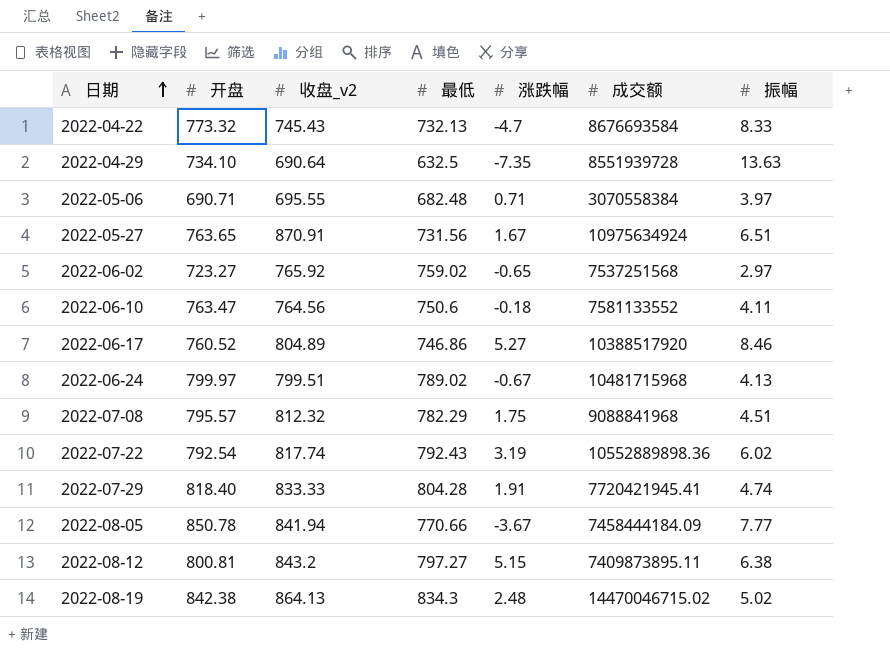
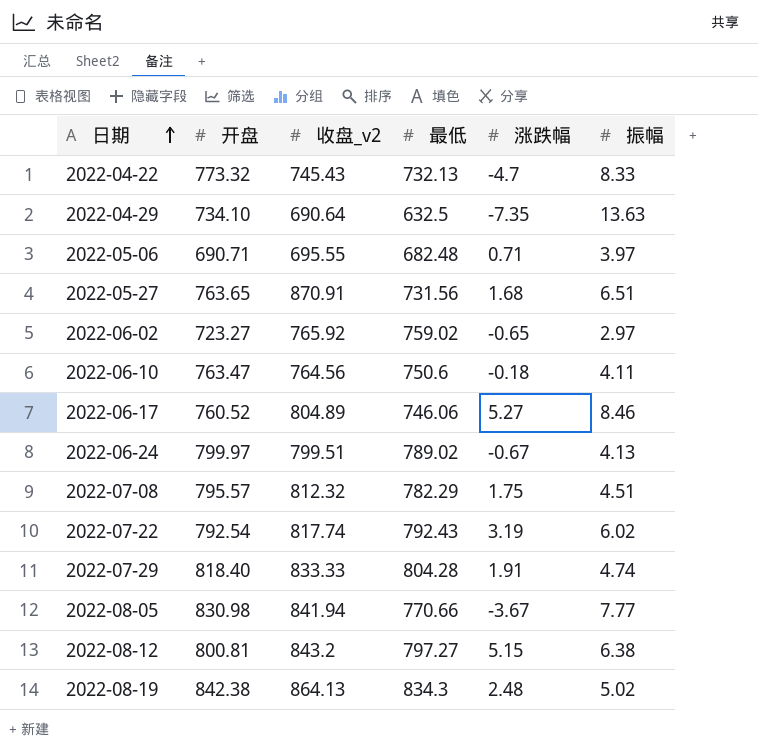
column 成交额 | position: 6 -> none
2022-05-27 | 涨跌幅: 1.67 -> 1.68
2022-06-17 | 最低: 746.86 -> 746.06
2022-08-05 | 开盘: 850.78 -> 830.98

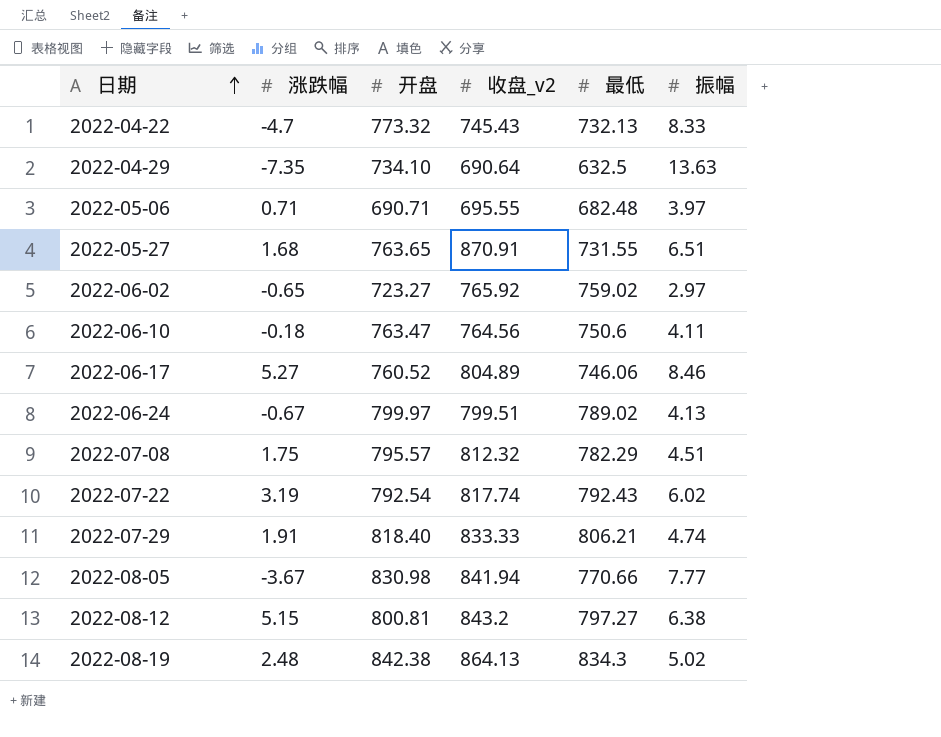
column 涨跌幅 | position: 5 -> 2
2022-05-27 | 最低: 731.56 -> 731.55
2022-07-29 | 最低: 804.28 -> 806.21

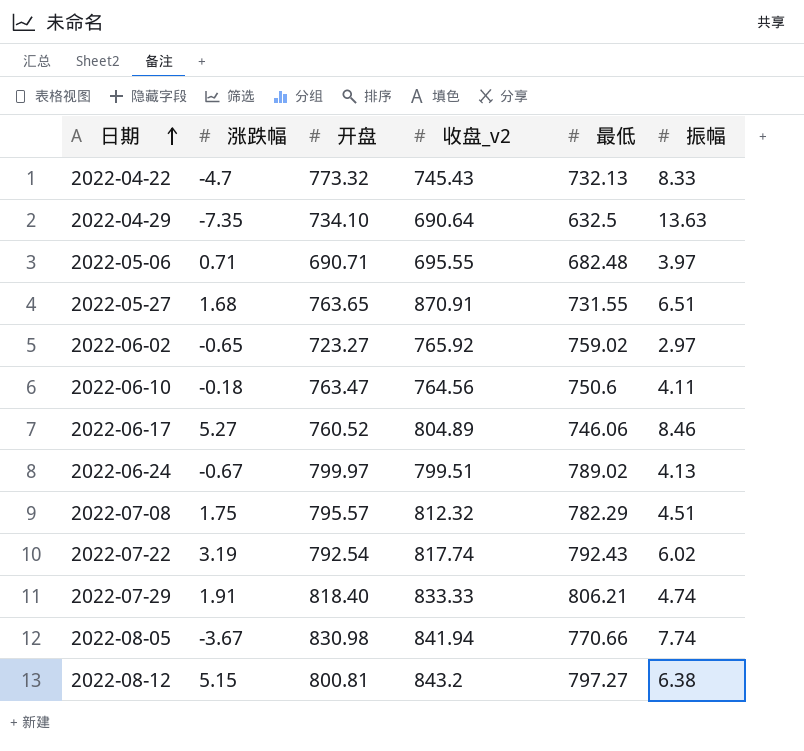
row 2022-08-19: 2.48 | 842.38 | 864.13 | 834.3 | 5.02 -> none
2022-08-05 | 振幅: 7.77 -> 7.74

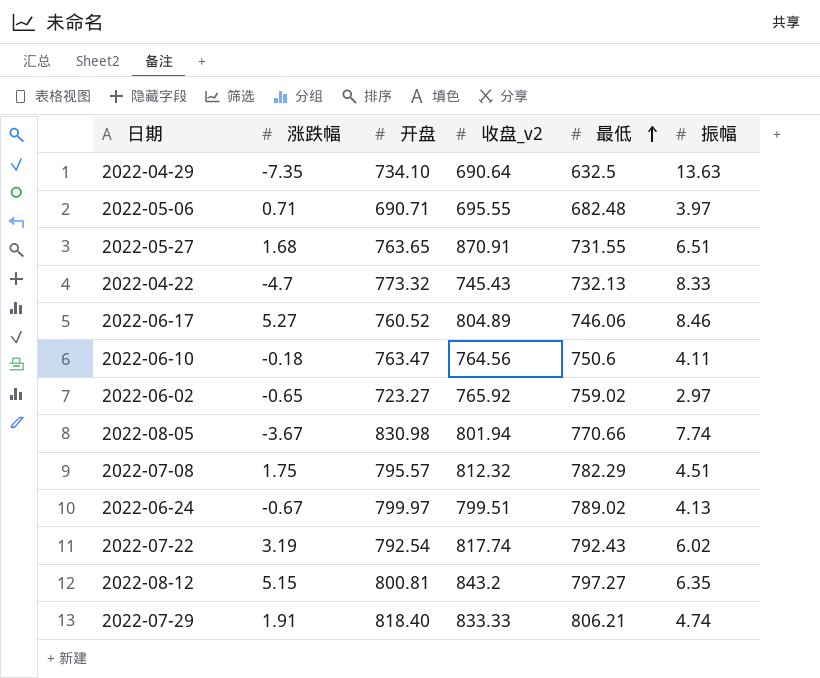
row order: 日期 ascending -> 最低 ascending
2022-08-05 | 收盘_v2: 841.94 -> 801.94
2022-08-12 | 振幅: 6.38 -> 6.35

